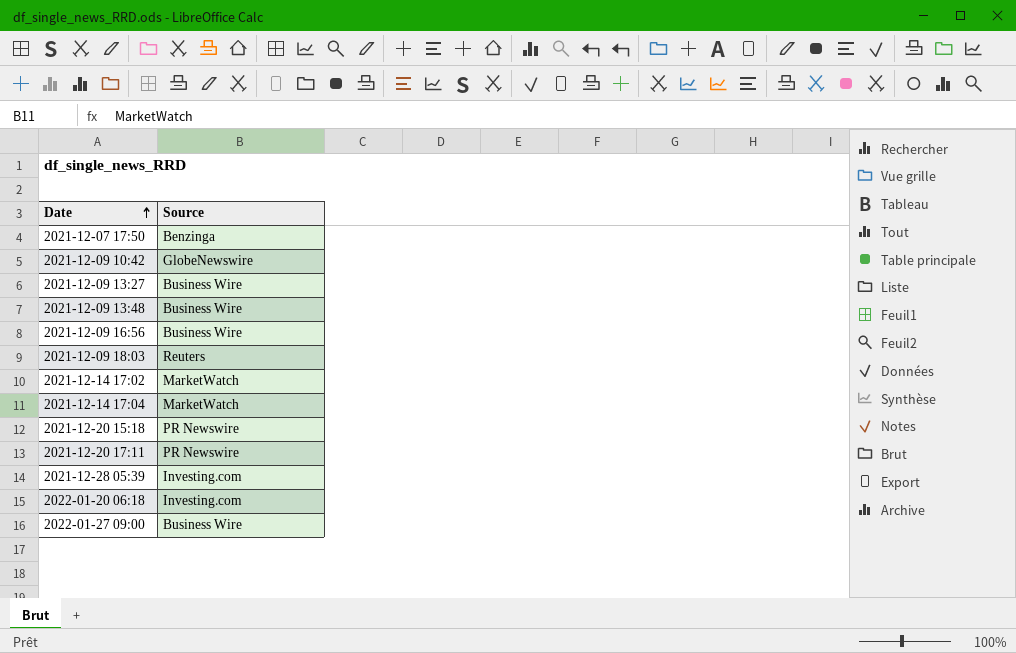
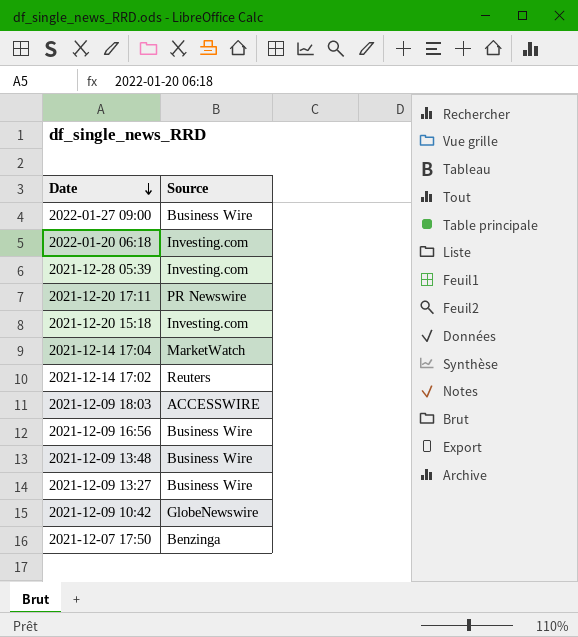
row order: Date ascending -> Date descending
2021-12-20 15:18 | Source: PR Newswire -> Investing.com
2021-12-14 17:02 | Source: MarketWatch -> Reuters
2021-12-09 18:03 | Source: Reuters -> ACCESSWIRE

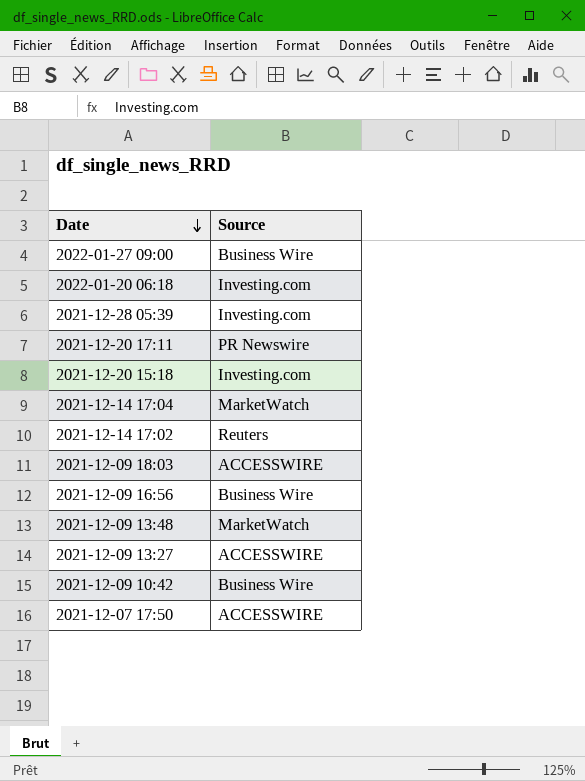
2021-12-09 13:48 | Source: Business Wire -> MarketWatch
2021-12-09 13:27 | Source: Business Wire -> ACCESSWIRE
2021-12-09 10:42 | Source: GlobeNewswire -> Business Wire
2021-12-07 17:50 | Source: Benzinga -> ACCESSWIRE

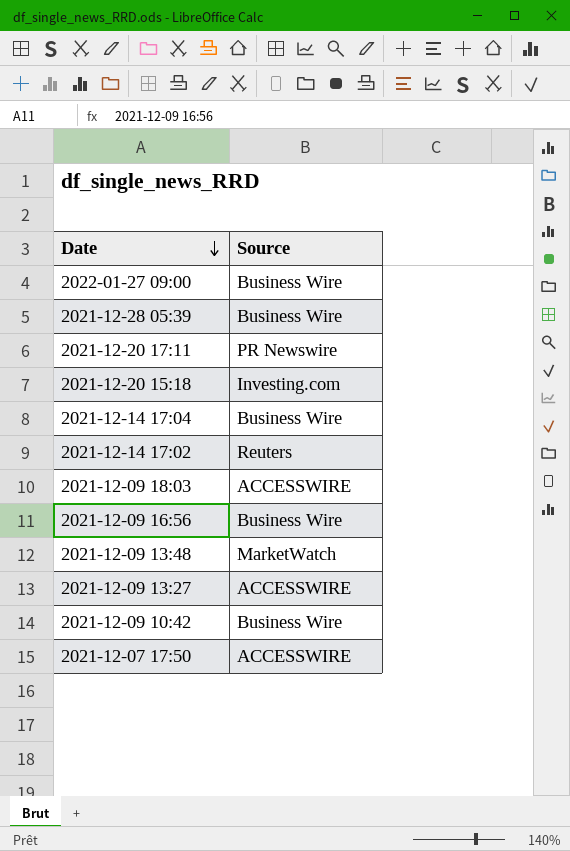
row 2022-01-20 06:18: Investing.com -> none
2021-12-28 05:39 | Source: Investing.com -> Business Wire
2021-12-14 17:04 | Source: MarketWatch -> Business Wire

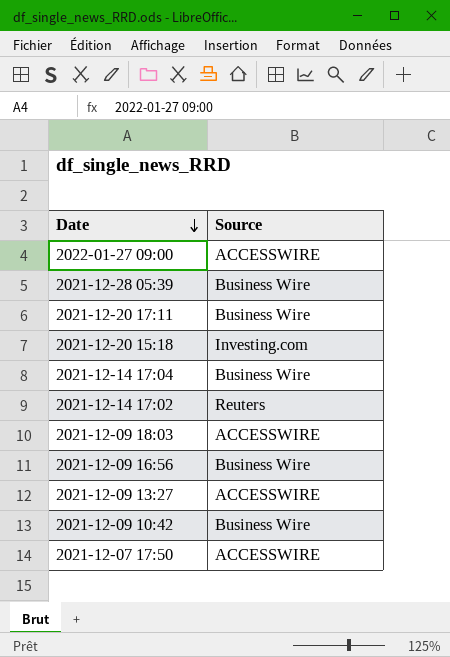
row 2021-12-09 13:48: MarketWatch -> none
2022-01-27 09:00 | Source: Business Wire -> ACCESSWIRE
2021-12-20 17:11 | Source: PR Newswire -> Business Wire

